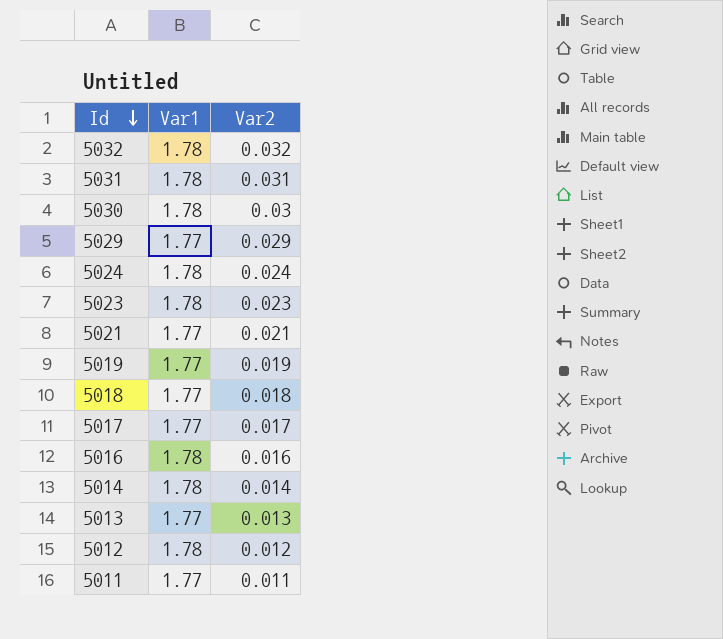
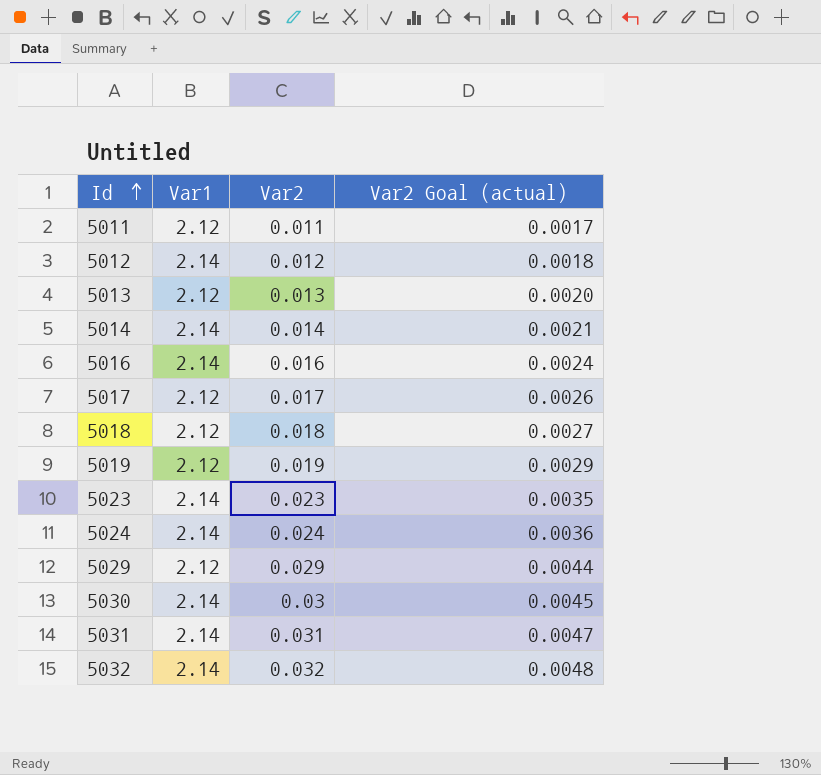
row order: Id descending -> Id ascending
column Var2 Goal (actual) | formula: none -> [Var2] * 0.15
row 5021: 1.77 | 0.021 -> none
5011 | Var1: 1.77 -> 2.12
5012 | Var1: 1.78 -> 2.14
5013 | Var1: 1.77 -> 2.12
5014 | Var1: 1.78 -> 2.14
5016 | Var1: 1.78 -> 2.14
5017 | Var1: 1.77 -> 2.12
5018 | Var1: 1.77 -> 2.12
5019 | Var1: 1.77 -> 2.12
5023 | Var1: 1.78 -> 2.14
5024 | Var1: 1.78 -> 2.14
5029 | Var1: 1.77 -> 2.12
5030 | Var1: 1.78 -> 2.14
5031 | Var1: 1.78 -> 2.14
5032 | Var1: 1.78 -> 2.14

